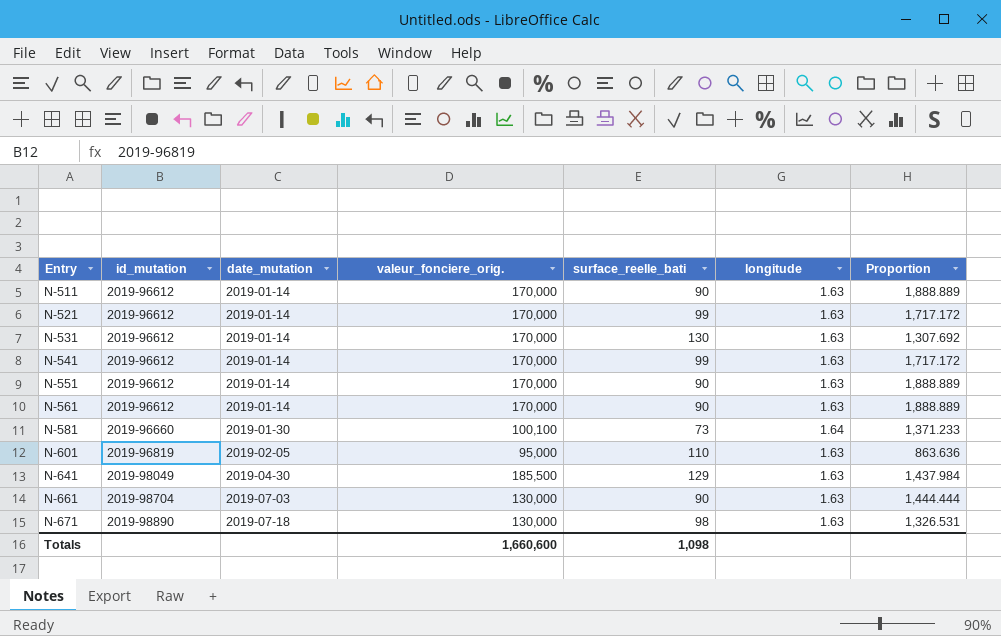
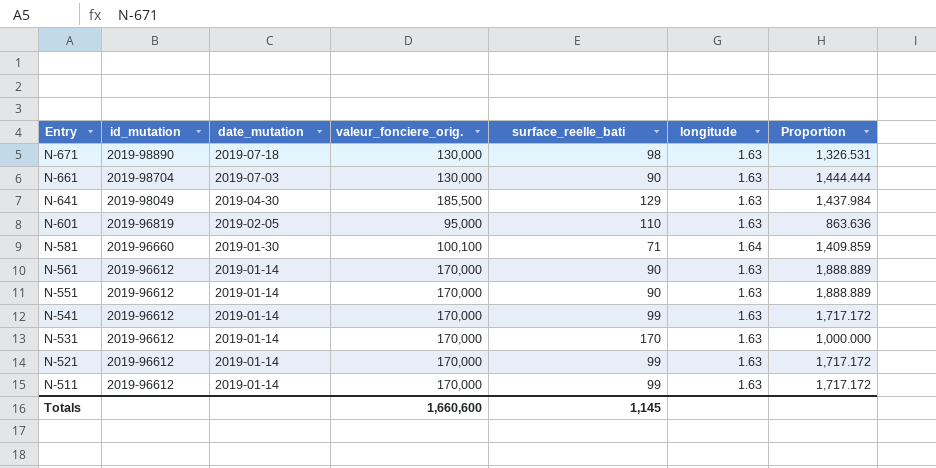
row order: Entry ascending -> Entry descending
N-581 | surface_reelle_bati: 73 -> 71
N-581 | Proportion: 1,371.233 -> 1,409.859
N-531 | surface_reelle_bati: 130 -> 170
N-531 | Proportion: 1,307.692 -> 1,000.000
N-511 | surface_reelle_bati: 90 -> 99
N-511 | Proportion: 1,888.889 -> 1,717.172
Totals | surface_reelle_bati: 1,098 -> 1,145

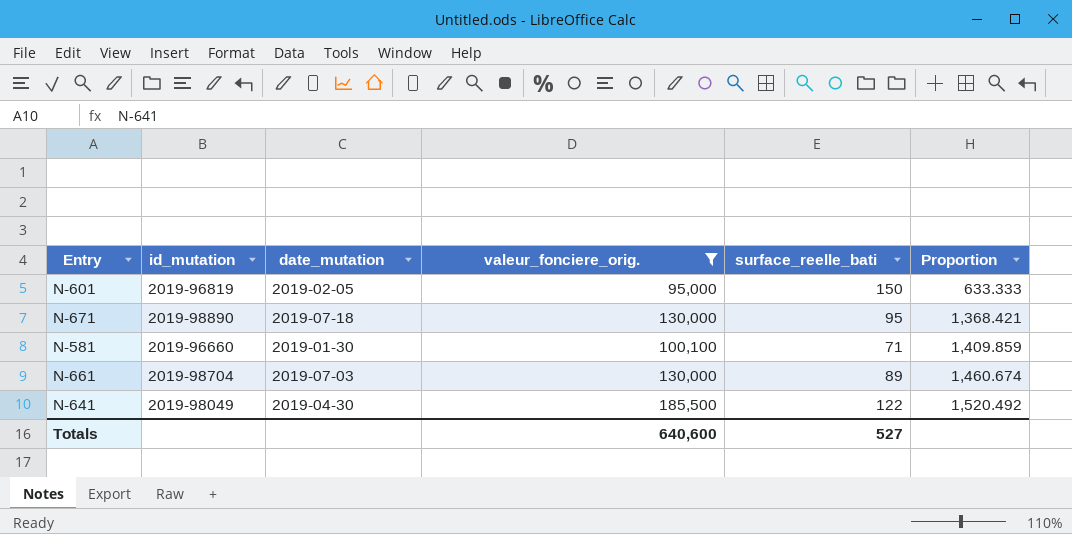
filter: none -> valeur_fonciere_orig. != 170,000
row order: Entry descending -> Proportion ascending
column longitude | position: 6 -> none
N-601 | surface_reelle_bati: 110 -> 150
N-601 | Proportion: 863.636 -> 633.333
N-671 | surface_reelle_bati: 98 -> 95
N-671 | Proportion: 1,326.531 -> 1,368.421
N-661 | surface_reelle_bati: 90 -> 89
N-661 | Proportion: 1,444.444 -> 1,460.674
N-641 | surface_reelle_bati: 129 -> 122
N-641 | Proportion: 1,437.984 -> 1,520.492
Totals | valeur_fonciere_orig.: 1,660,600 -> 640,600
Totals | surface_reelle_bati: 1,145 -> 527

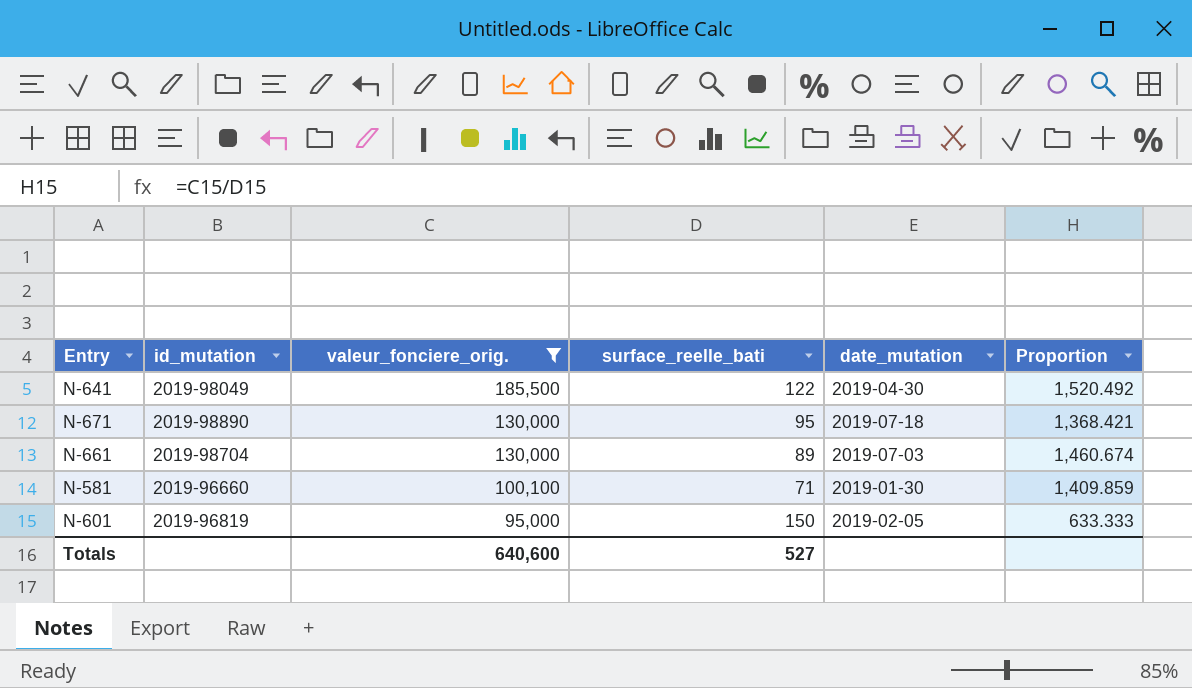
row order: Proportion ascending -> valeur_fonciere_orig. descending
column date_mutation | position: 3 -> 5

